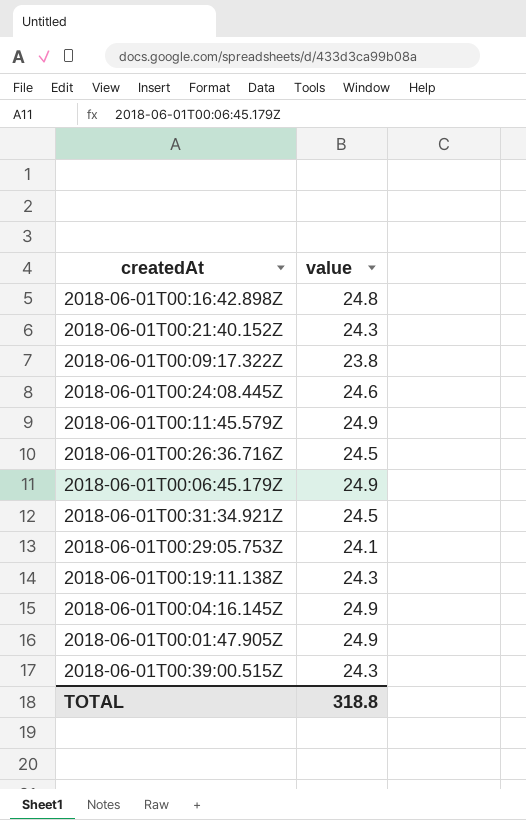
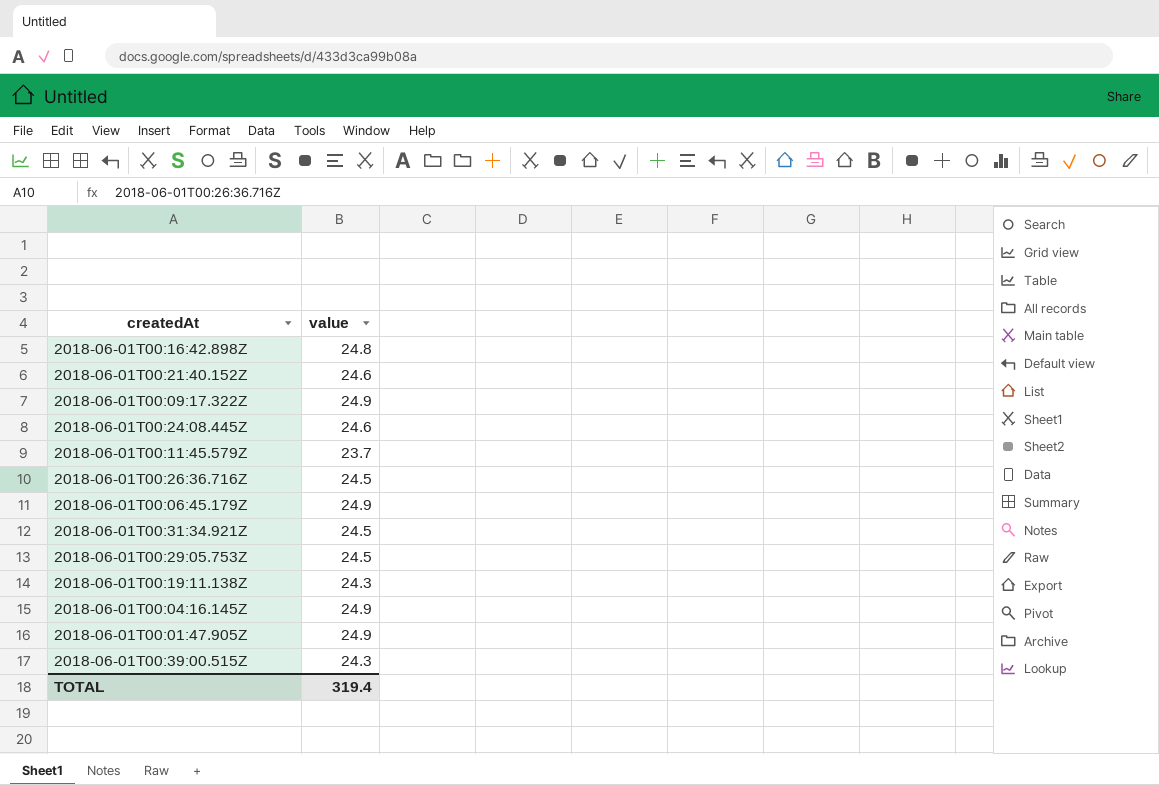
2018-06-01T00:21:40.152Z | value: 24.3 -> 24.6
2018-06-01T00:09:17.322Z | value: 23.8 -> 24.9
2018-06-01T00:11:45.579Z | value: 24.9 -> 23.7
2018-06-01T00:29:05.753Z | value: 24.1 -> 24.5
TOTAL | value: 318.8 -> 319.4

